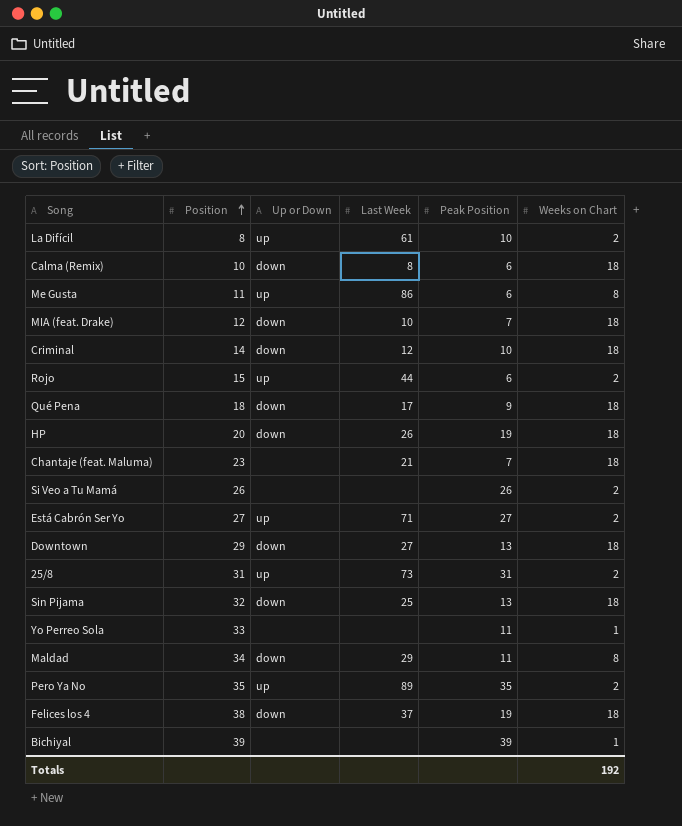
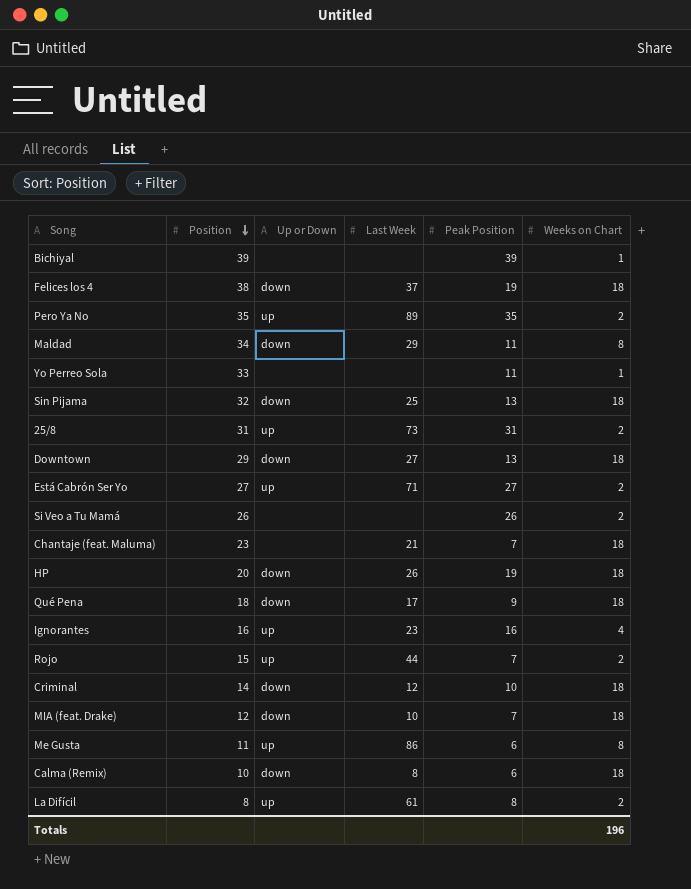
row order: Position ascending -> Position descending
row Ignorantes: none -> 16 | up | 23 | 16 | 4
Rojo | Peak Position: 6 -> 7
La Difícil | Peak Position: 10 -> 8
Totals | Weeks on Chart: 192 -> 196

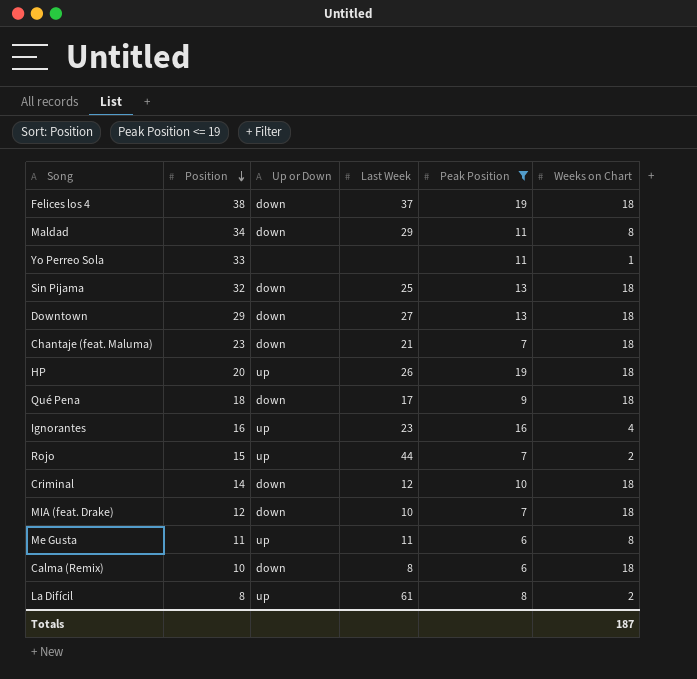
filter: none -> Peak Position <= 19
Chantaje (feat. Maluma) | Up or Down: none -> down
HP | Up or Down: down -> up
Me Gusta | Last Week: 86 -> 11
Totals | Weeks on Chart: 196 -> 187

